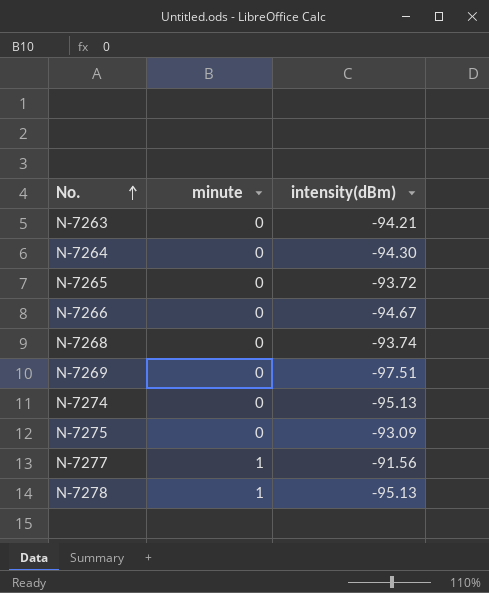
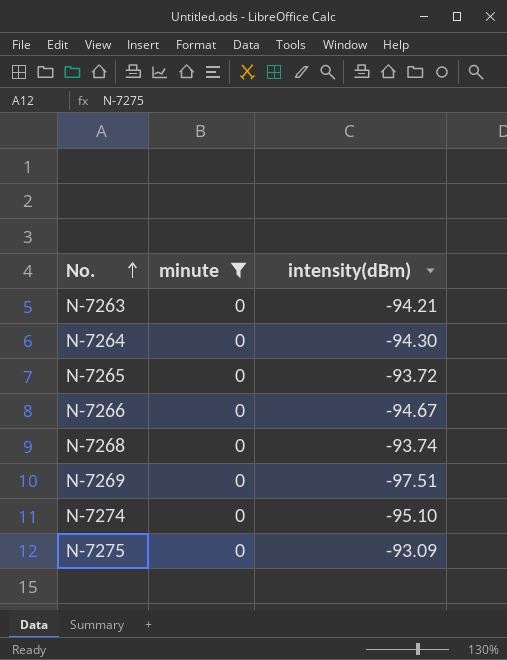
filter: none -> minute = 0
N-7274 | intensity(dBm): -95.13 -> -95.10

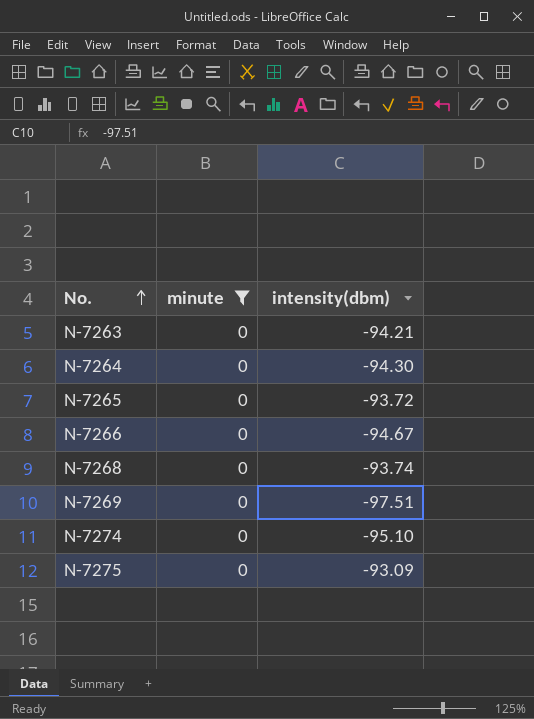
column name: intensity(dBm) -> intensity(dbm)

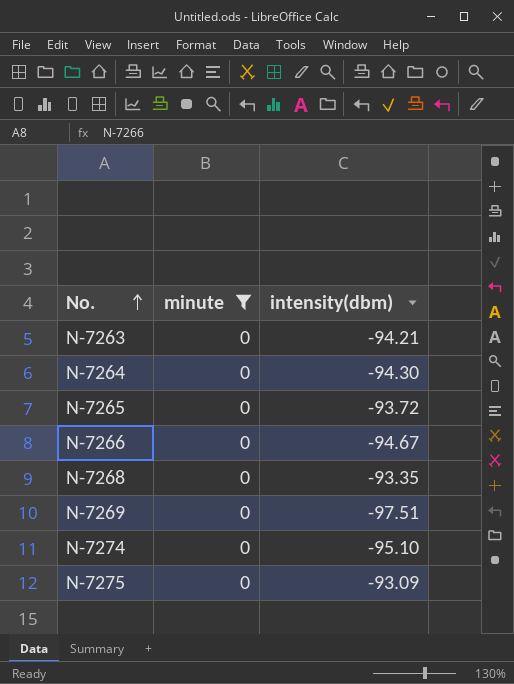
N-7268 | intensity(dbm): -93.74 -> -93.35

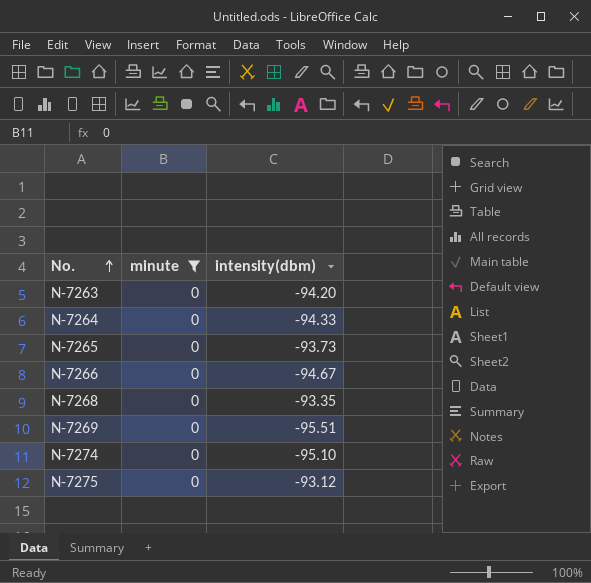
N-7263 | intensity(dbm): -94.21 -> -94.20
N-7264 | intensity(dbm): -94.30 -> -94.33
N-7265 | intensity(dbm): -93.72 -> -93.73
N-7269 | intensity(dbm): -97.51 -> -95.51
N-7275 | intensity(dbm): -93.09 -> -93.12

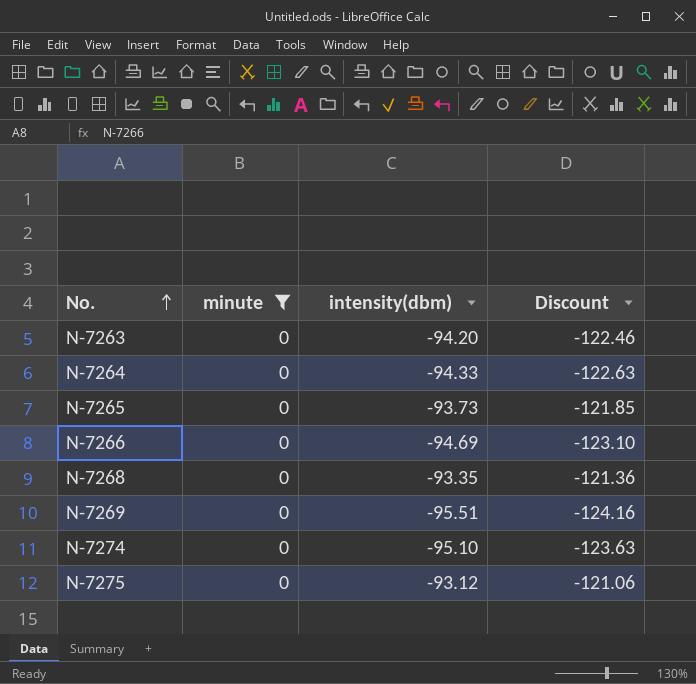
column Discount | formula: none -> [intensity(dbm)] * 1.3
N-7266 | intensity(dbm): -94.67 -> -94.69

